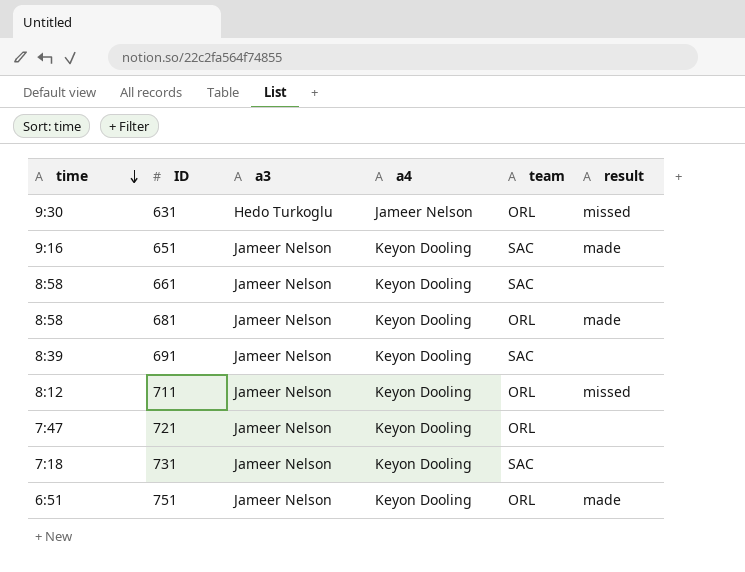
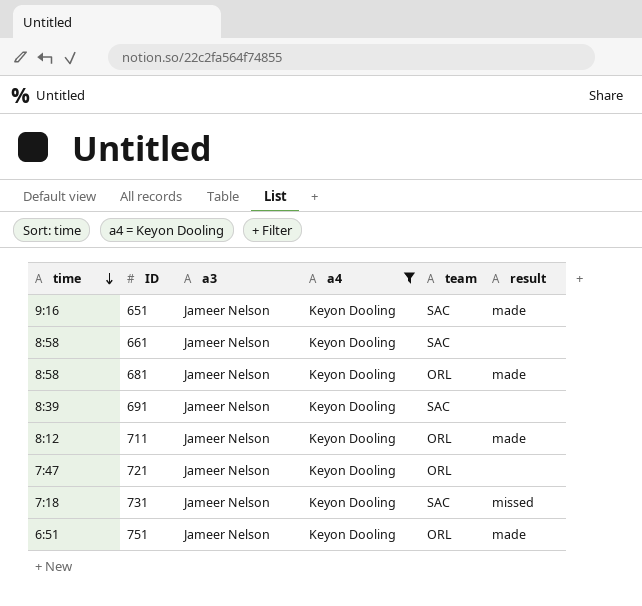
filter: none -> a4 = Keyon Dooling
711 | result: missed -> made
731 | result: none -> missed

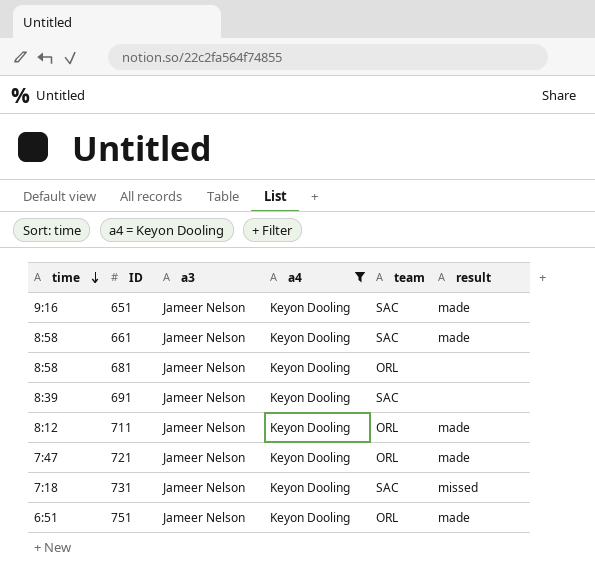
661 | result: none -> made
681 | result: made -> none
721 | result: none -> made

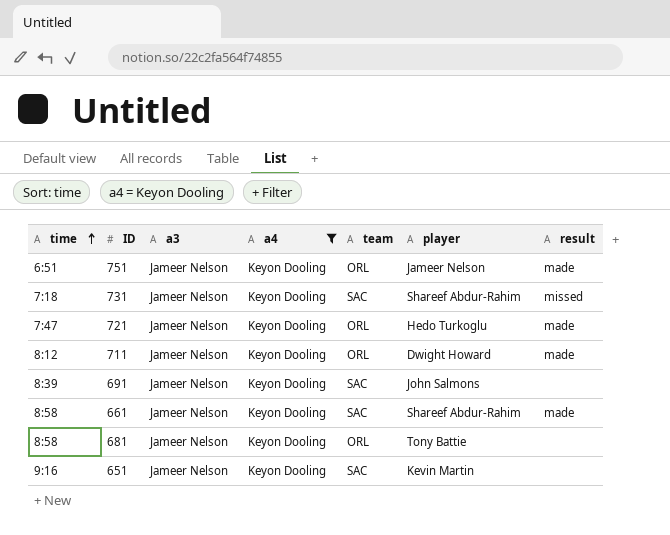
row order: time descending -> time ascending
column player | position: none -> 6
651 | result: made -> none

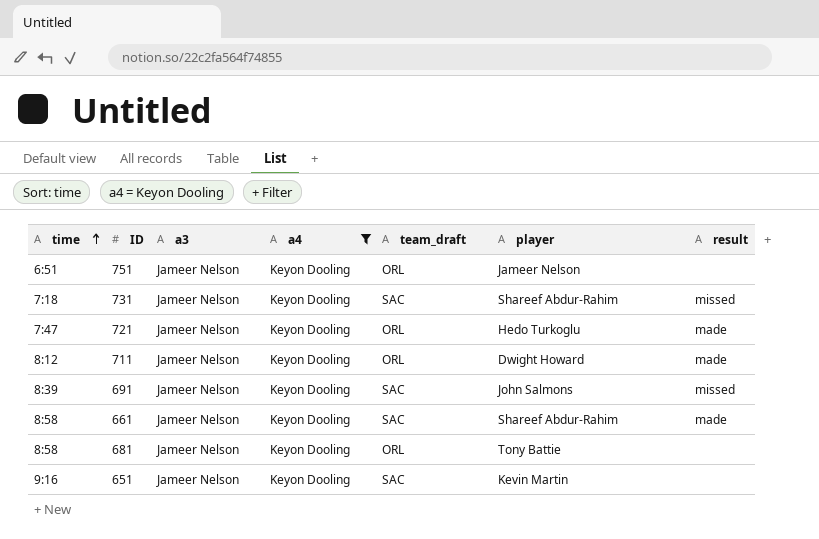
column name: team -> team_draft
751 | result: made -> none
691 | result: none -> missed

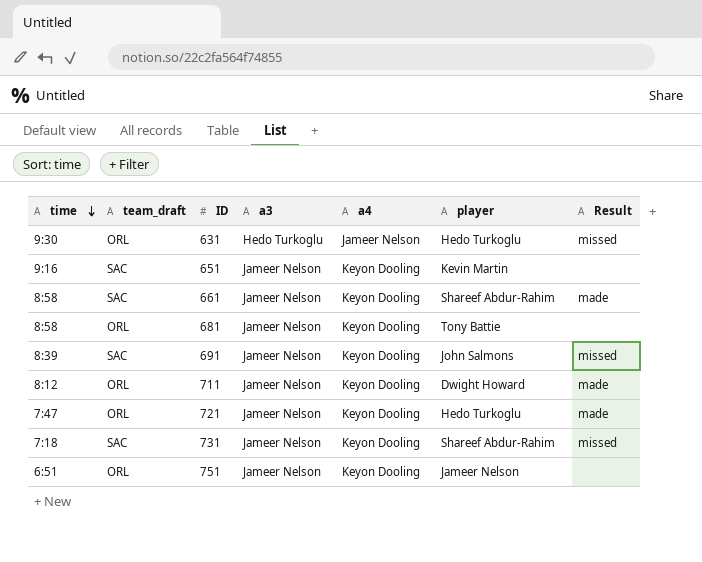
filter: a4 = Keyon Dooling -> none
row order: time ascending -> time descending
column team_draft | position: 5 -> 2
column name: result -> Result

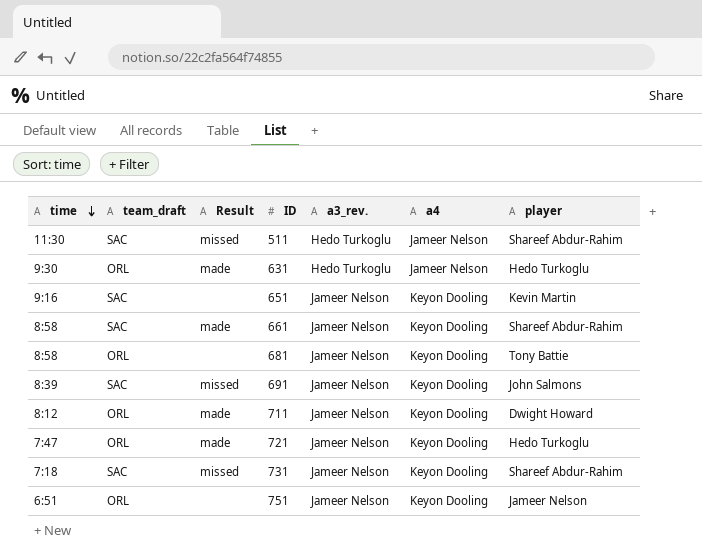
column Result | position: 7 -> 3
column name: a3 -> a3_rev.
row 511: none -> 11:30 | SAC | missed | Hedo Turkoglu | Jameer Nelson | Shareef Abdur-Rahim
631 | Result: missed -> made

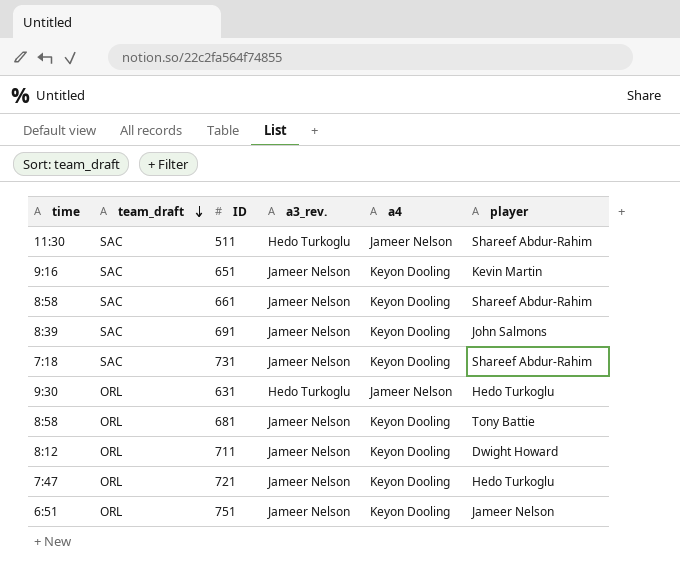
row order: time descending -> team_draft descending
column Result | position: 3 -> none

